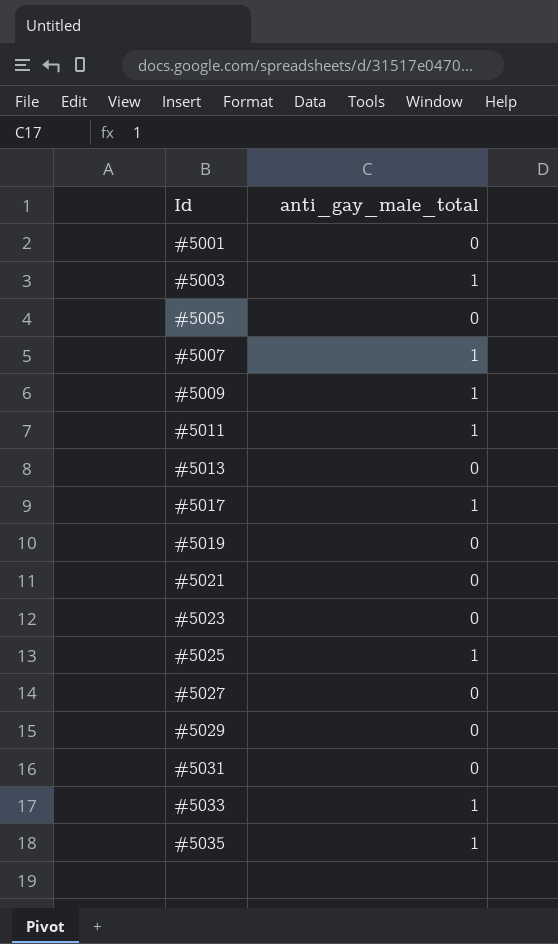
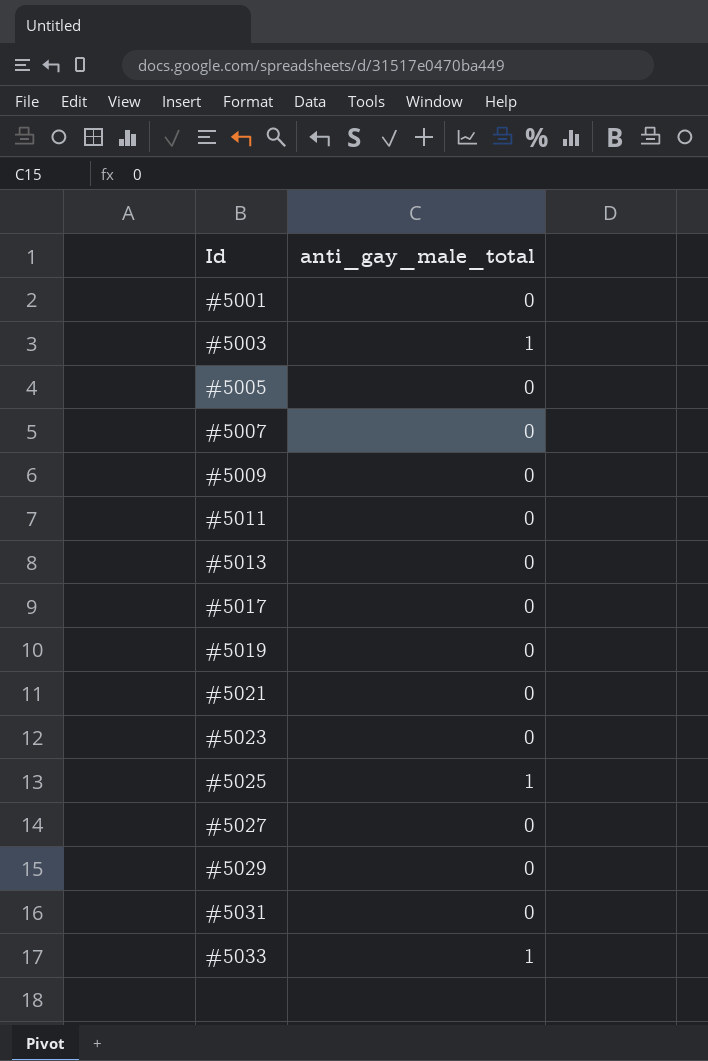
row #5035: 1 -> none
#5007 | anti_gay_male_total: 1 -> 0
#5009 | anti_gay_male_total: 1 -> 0
#5011 | anti_gay_male_total: 1 -> 0
#5017 | anti_gay_male_total: 1 -> 0

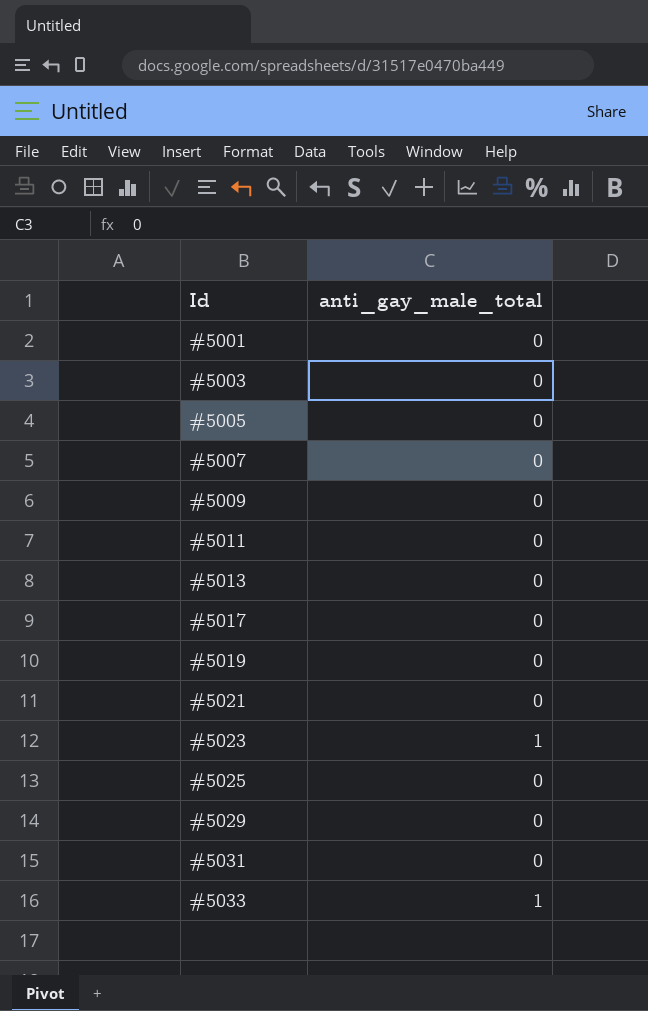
row #5027: 0 -> none
#5003 | anti_gay_male_total: 1 -> 0
#5023 | anti_gay_male_total: 0 -> 1
#5025 | anti_gay_male_total: 1 -> 0

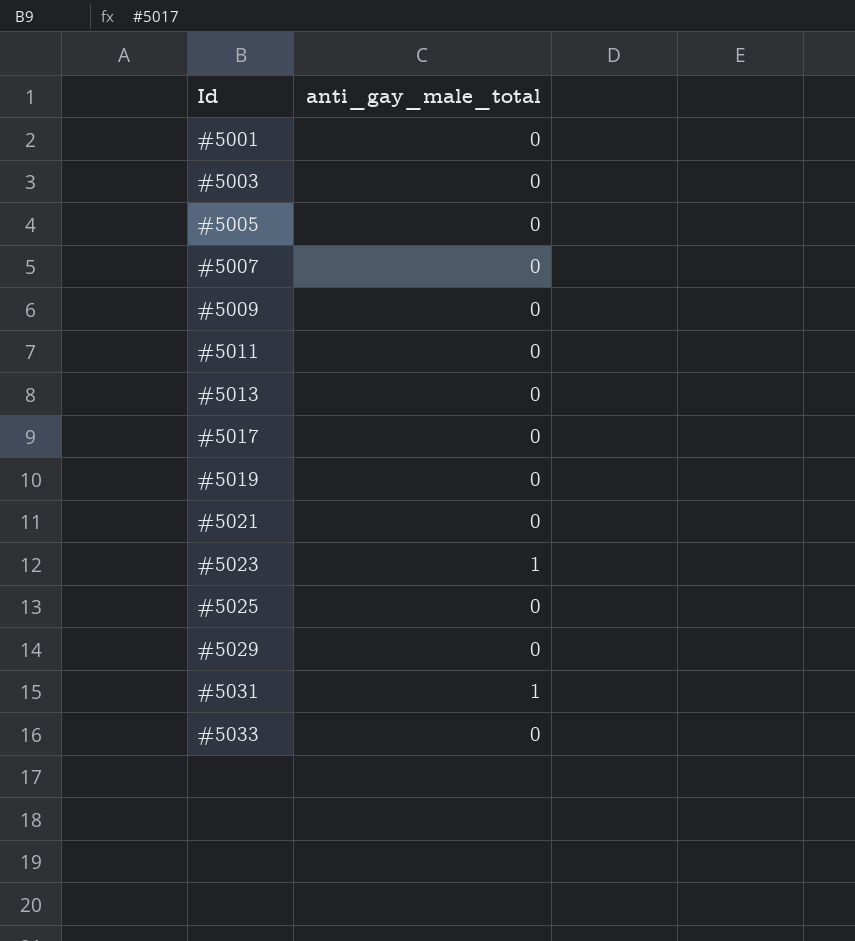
#5031 | anti_gay_male_total: 0 -> 1
#5033 | anti_gay_male_total: 1 -> 0

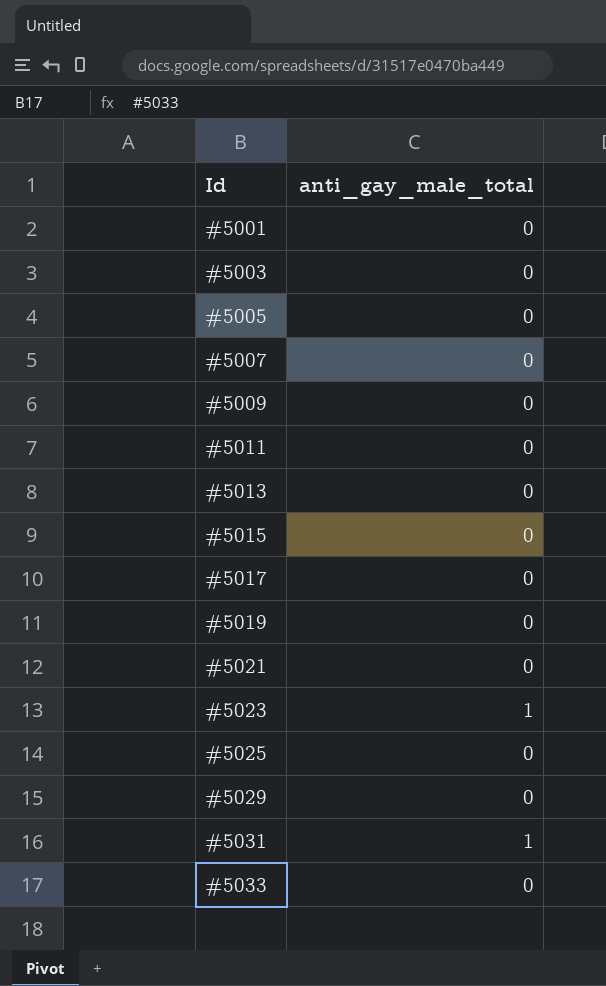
row #5015: none -> 0

